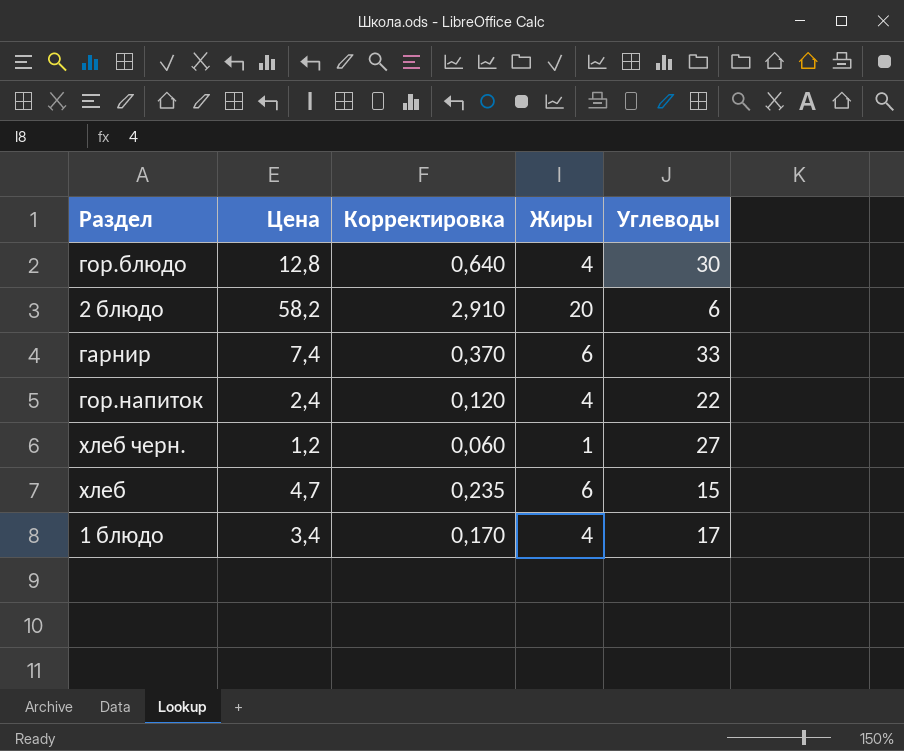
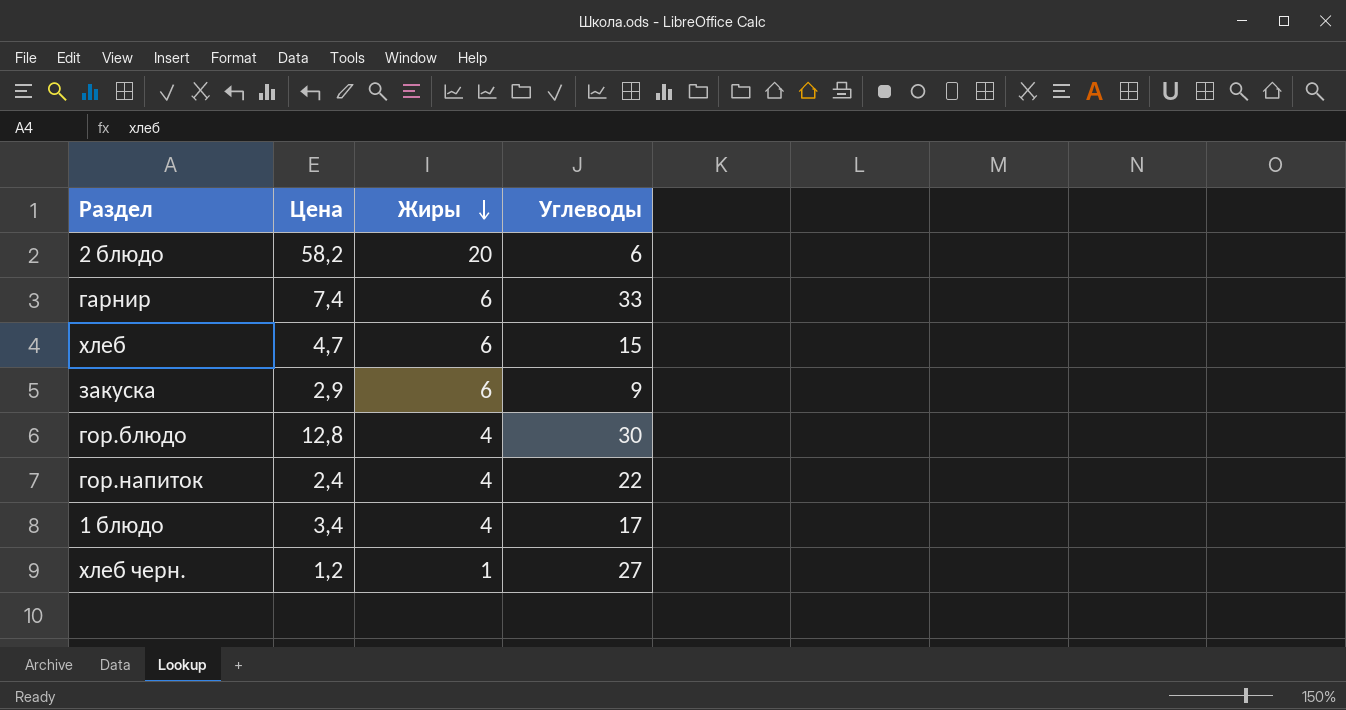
row order: none -> Жиры descending
column Корректировка | formula: [Цена] * 0,05 -> none
row закуска: none -> 2,9 | 6 | 9

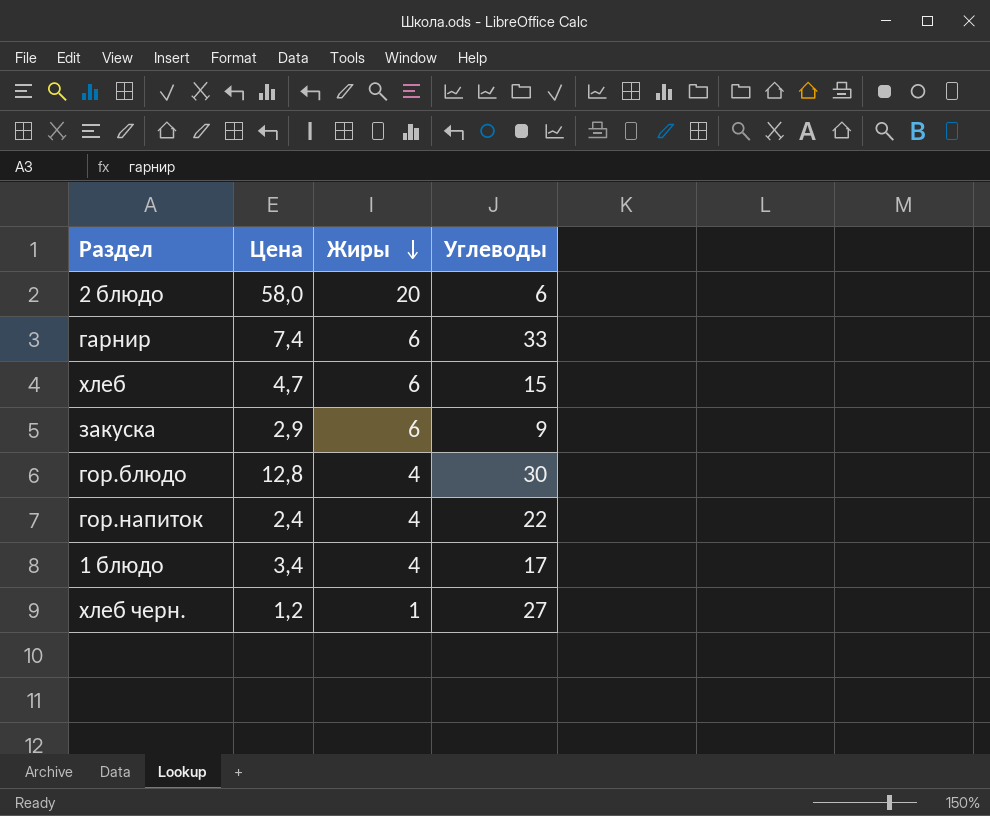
2 блюдо | Цена: 58,2 -> 58,0

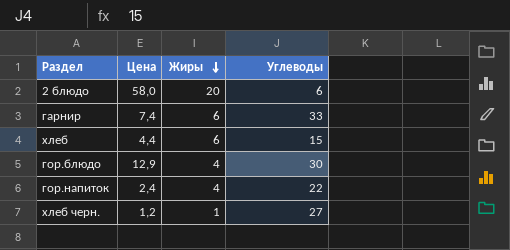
row закуска: 2,9 | 6 | 9 -> none
row 1 блюдо: 3,4 | 4 | 17 -> none
хлеб | Цена: 4,7 -> 4,4
гор.блюдо | Цена: 12,8 -> 12,9

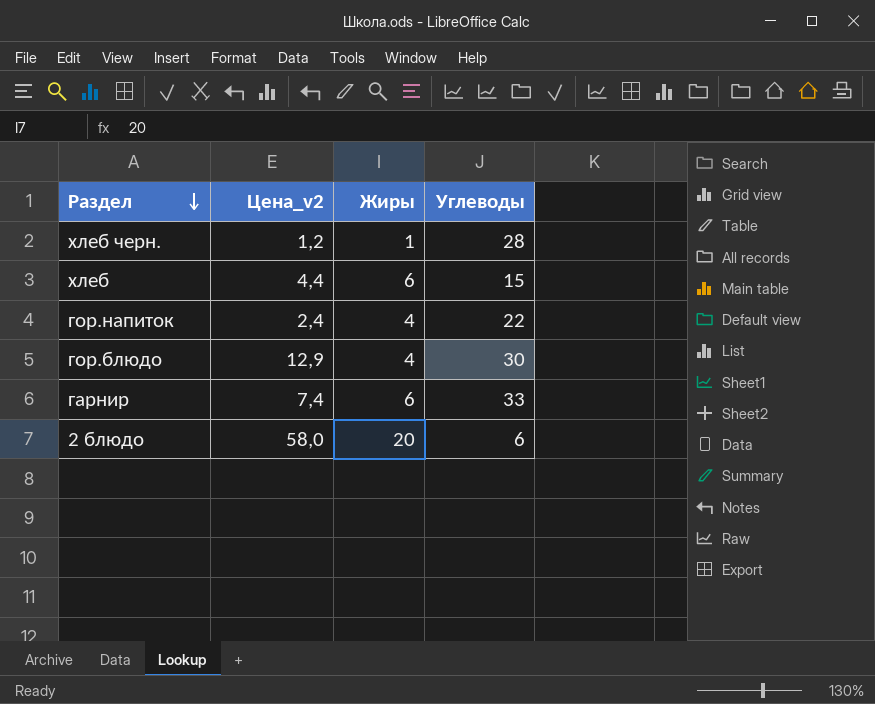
row order: Жиры descending -> Раздел descending
column name: Цена -> Цена_v2
хлеб черн. | Углеводы: 27 -> 28

